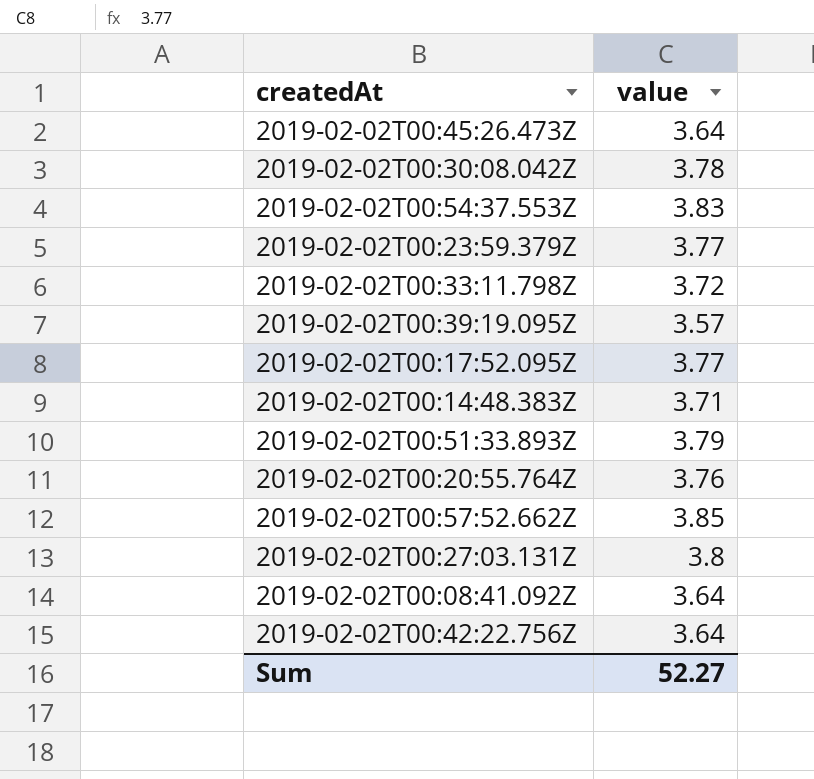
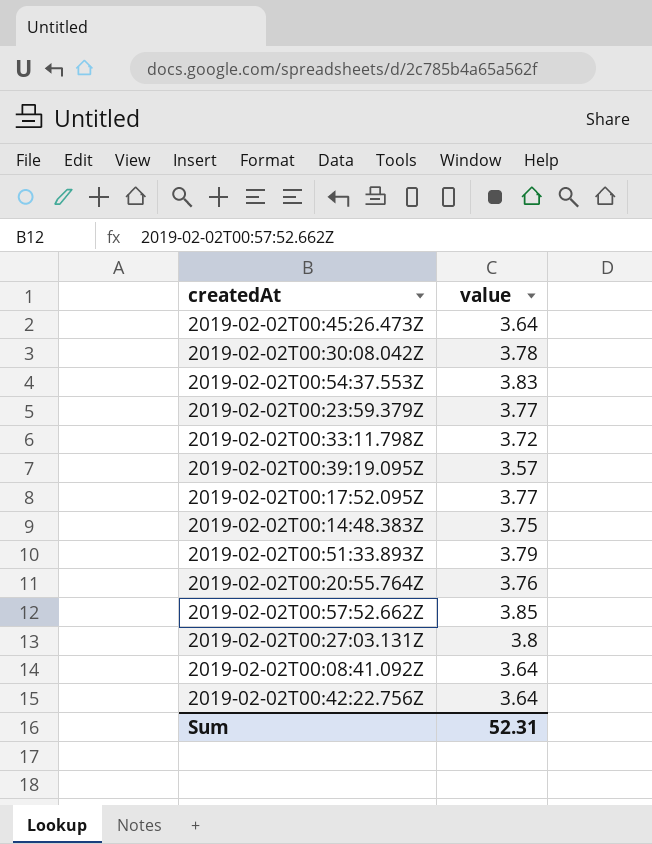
2019-02-02T00:14:48.383Z | value: 3.71 -> 3.75
Sum | value: 52.27 -> 52.31

